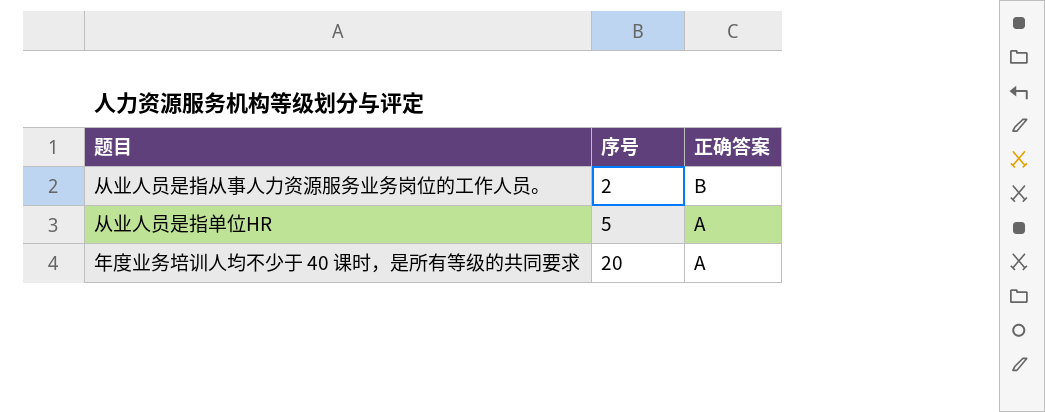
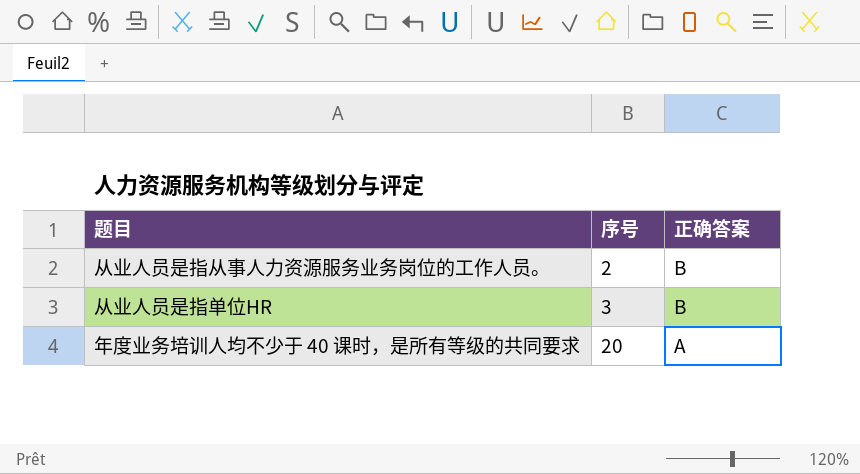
从业人员是指单位HR | 序号: 5 -> 3
从业人员是指单位HR | 正确答案: A -> B

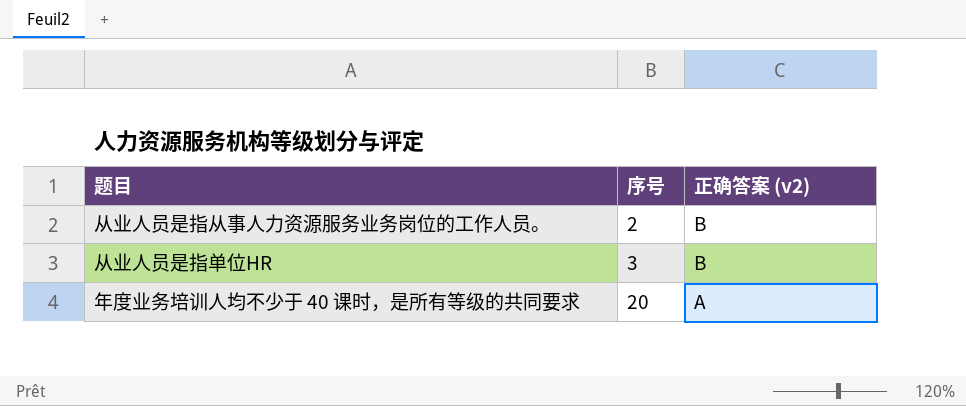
column name: 正确答案 -> 正确答案 (v2)

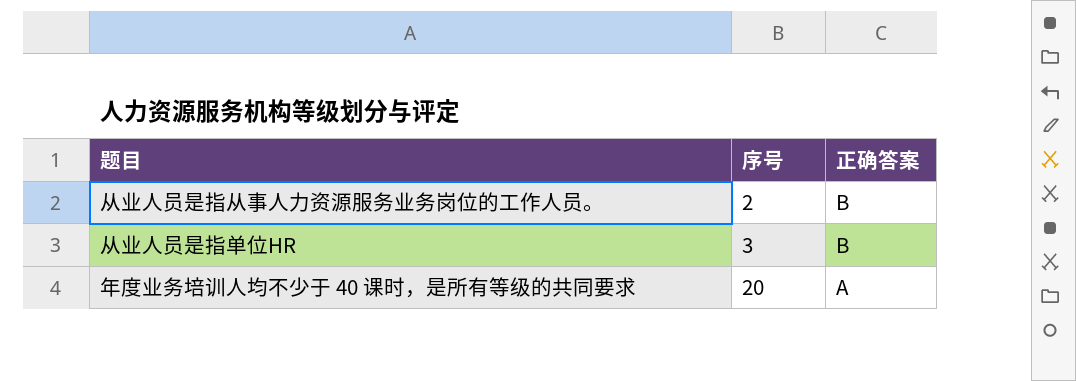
column name: 正确答案 (v2) -> 正确答案

